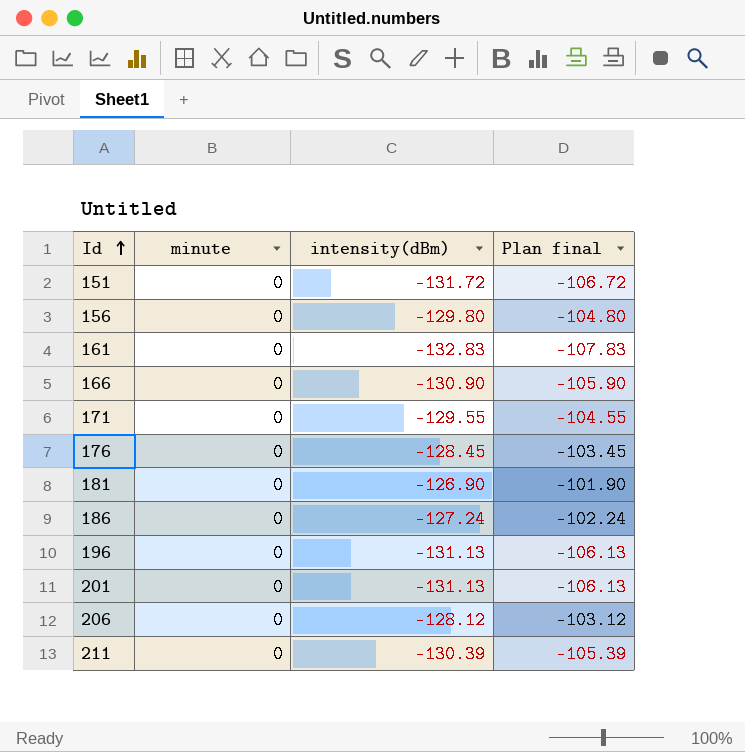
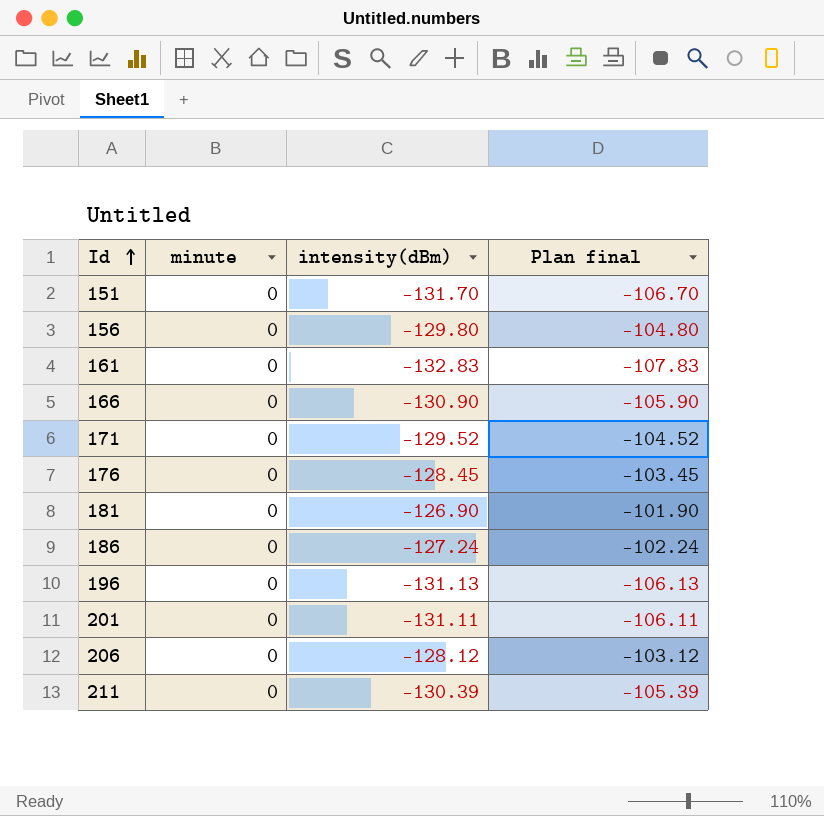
151 | intensity(dBm): -131.72 -> -131.70
151 | Plan final: -106.72 -> -106.70
171 | intensity(dBm): -129.55 -> -129.52
171 | Plan final: -104.55 -> -104.52
201 | intensity(dBm): -131.13 -> -131.11
201 | Plan final: -106.13 -> -106.11

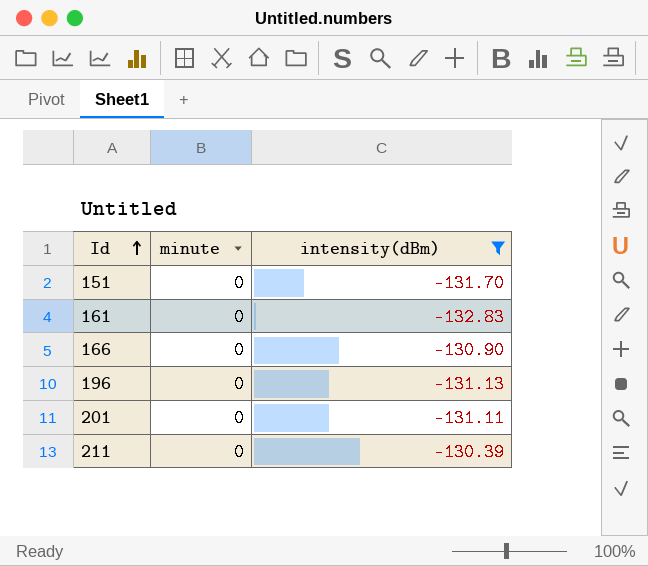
filter: none -> intensity(dBm) <= -130.39
column Plan final | formula: [intensity(dBm)] + 25 -> none

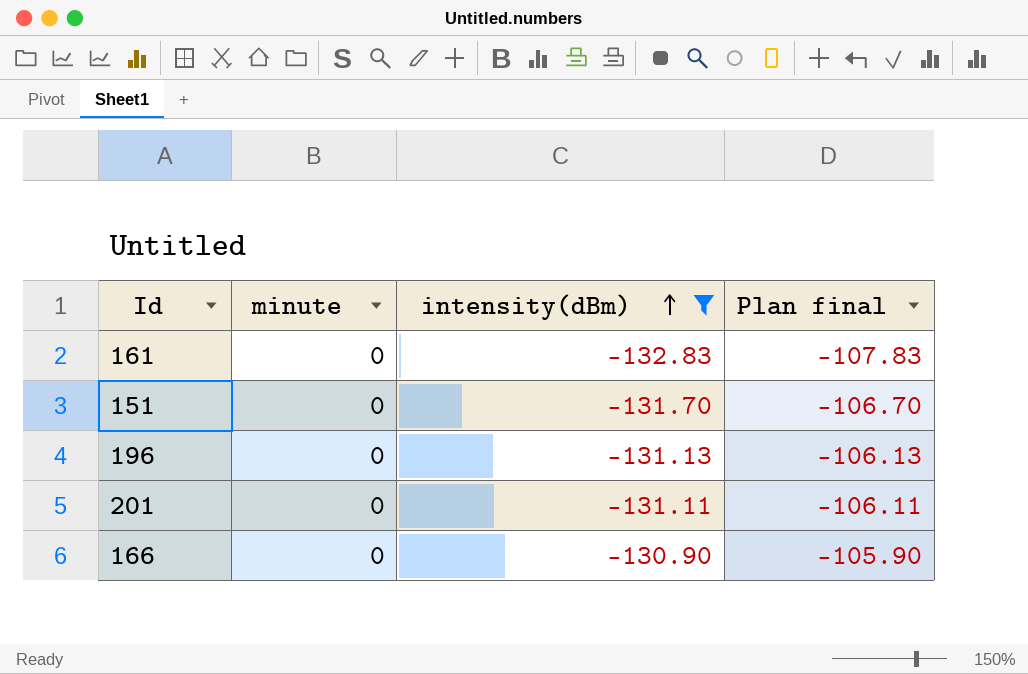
row order: Id ascending -> intensity(dBm) ascending
column Plan final | formula: none -> [intensity(dBm)] + 25
row 211: 0 | -130.39 -> none

